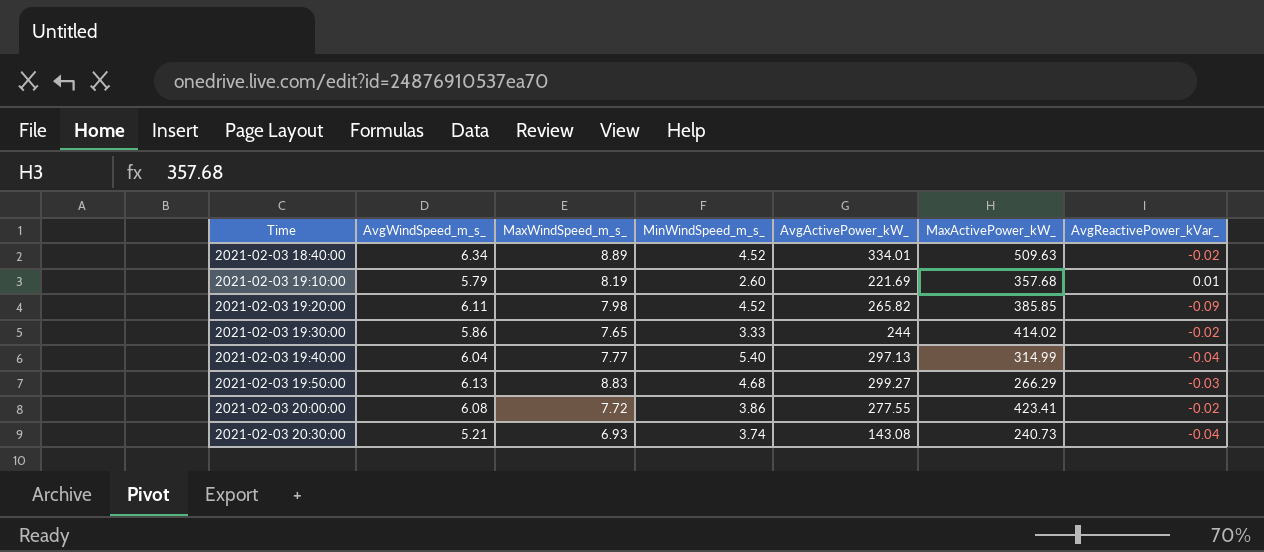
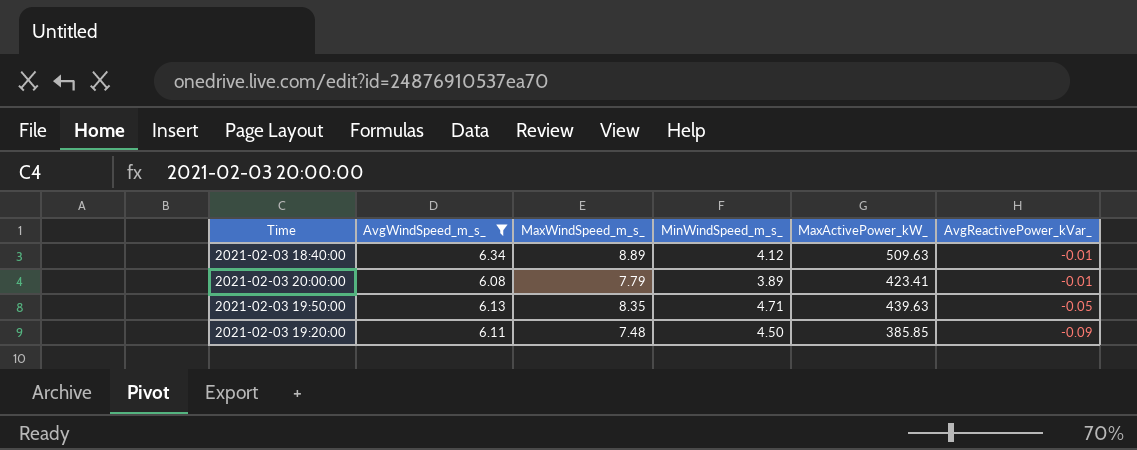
filter: none -> AvgWindSpeed_m_s_ >= 6.08
row order: Time ascending -> AvgReactivePower_kVar_ descending
column AvgActivePower_kW_ | position: 5 -> none
2021-02-03 18:40:00 | MinWindSpeed_m_s_: 4.52 -> 4.12
2021-02-03 18:40:00 | AvgReactivePower_kVar_: -0.02 -> -0.01
2021-02-03 20:00:00 | MaxWindSpeed_m_s_: 7.72 -> 7.79
2021-02-03 20:00:00 | MinWindSpeed_m_s_: 3.86 -> 3.89
2021-02-03 20:00:00 | AvgReactivePower_kVar_: -0.02 -> -0.01
2021-02-03 19:50:00 | MaxWindSpeed_m_s_: 8.83 -> 8.35
2021-02-03 19:50:00 | MinWindSpeed_m_s_: 4.68 -> 4.71
2021-02-03 19:50:00 | MaxActivePower_kW_: 266.29 -> 439.63
2021-02-03 19:50:00 | AvgReactivePower_kVar_: -0.03 -> -0.05
2021-02-03 19:20:00 | MaxWindSpeed_m_s_: 7.98 -> 7.48
2021-02-03 19:20:00 | MinWindSpeed_m_s_: 4.52 -> 4.50

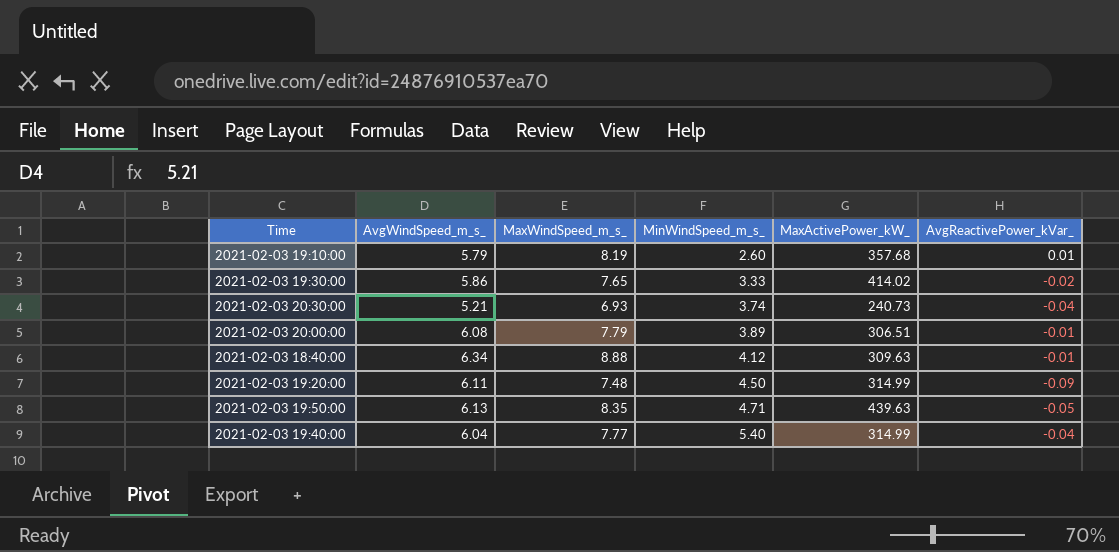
filter: AvgWindSpeed_m_s_ >= 6.08 -> none
row order: AvgReactivePower_kVar_ descending -> MinWindSpeed_m_s_ ascending
2021-02-03 20:00:00 | MaxActivePower_kW_: 423.41 -> 306.51
2021-02-03 18:40:00 | MaxWindSpeed_m_s_: 8.89 -> 8.88
2021-02-03 18:40:00 | MaxActivePower_kW_: 509.63 -> 309.63
2021-02-03 19:20:00 | MaxActivePower_kW_: 385.85 -> 314.99

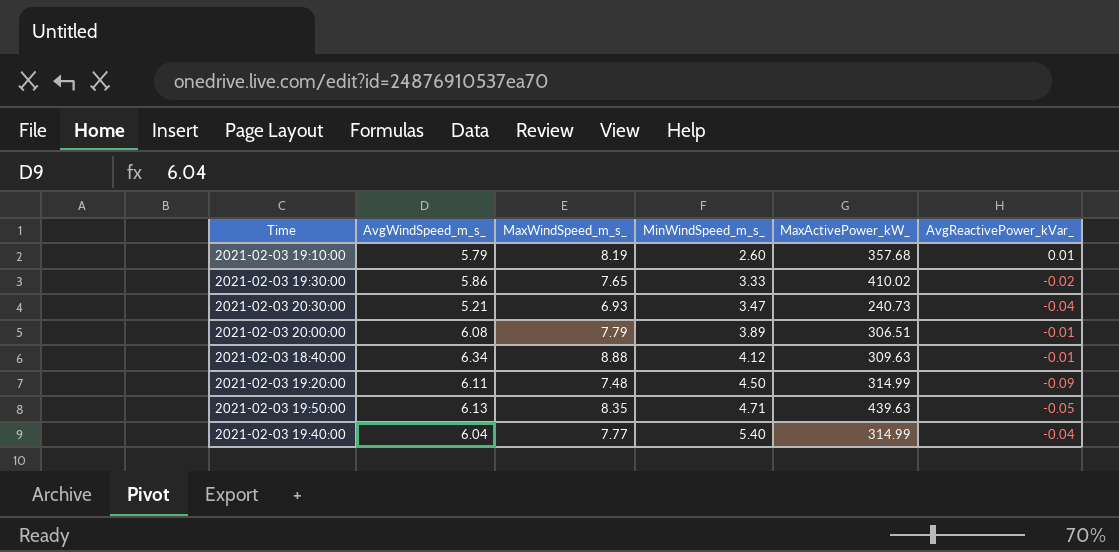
2021-02-03 19:30:00 | MaxActivePower_kW_: 414.02 -> 410.02
2021-02-03 20:30:00 | MinWindSpeed_m_s_: 3.74 -> 3.47

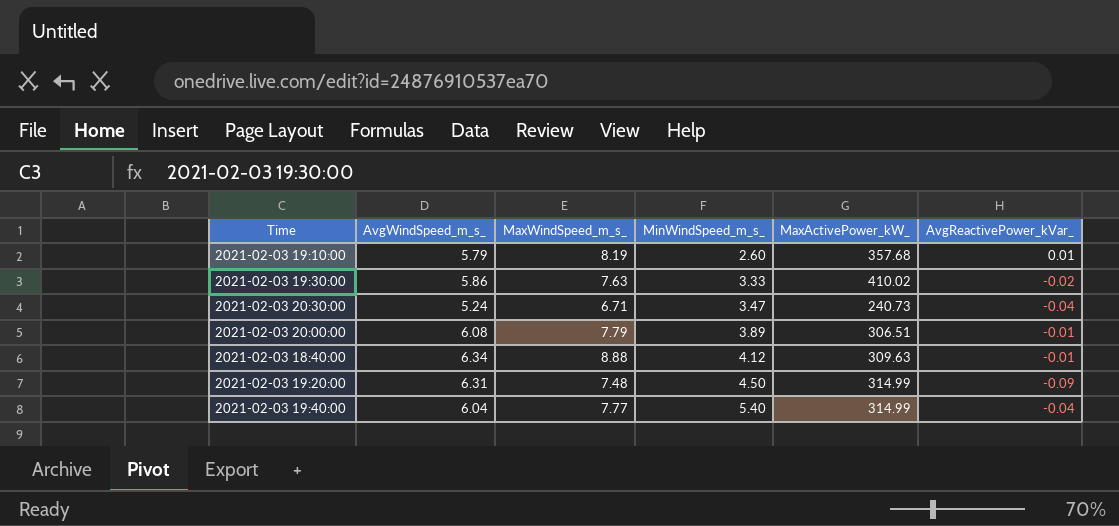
row 2021-02-03 19:50:00: 6.13 | 8.35 | 4.71 | 439.63 | -0.05 -> none
2021-02-03 19:30:00 | MaxWindSpeed_m_s_: 7.65 -> 7.63
2021-02-03 20:30:00 | AvgWindSpeed_m_s_: 5.21 -> 5.24
2021-02-03 20:30:00 | MaxWindSpeed_m_s_: 6.93 -> 6.71
2021-02-03 19:20:00 | AvgWindSpeed_m_s_: 6.11 -> 6.31

